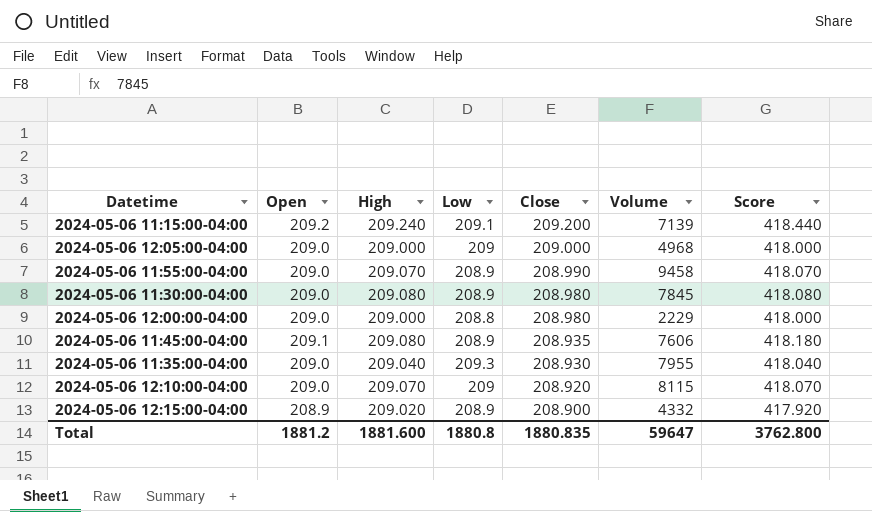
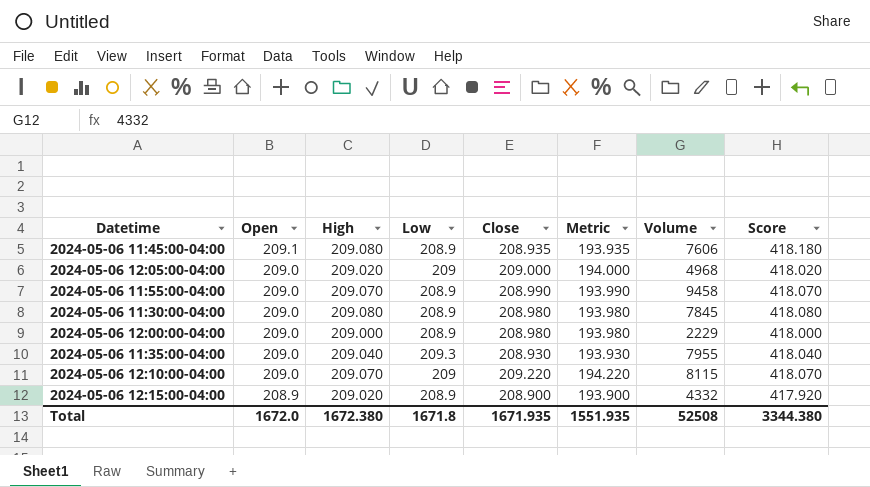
row order: Close descending -> Open descending
column Metric | formula: none -> [Close] - 15
row 2024-05-06 11:15:00-04:00: 209.2 | 209.240 | 209.1 | 209.200 | 7139 | 418.440 -> none
2024-05-06 12:05:00-04:00 | High: 209.000 -> 209.020
2024-05-06 12:05:00-04:00 | Score: 418.000 -> 418.020
2024-05-06 12:00:00-04:00 | Low: 208.8 -> 208.9
2024-05-06 12:10:00-04:00 | Close: 208.920 -> 209.220
Total | Open: 1881.2 -> 1672.0
Total | High: 1881.600 -> 1672.380
Total | Low: 1880.8 -> 1671.8
Total | Close: 1880.835 -> 1671.935
Total | Volume: 59647 -> 52508
Total | Score: 3762.800 -> 3344.380

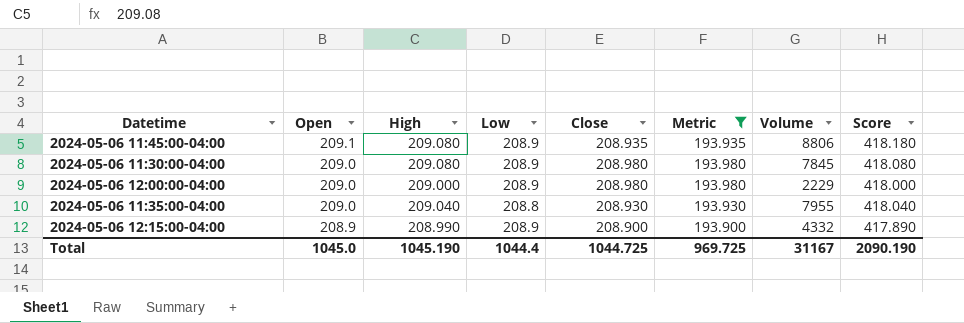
filter: none -> Metric <= 193.980
2024-05-06 11:45:00-04:00 | Volume: 7606 -> 8806
2024-05-06 11:35:00-04:00 | Low: 209.3 -> 208.8
2024-05-06 12:15:00-04:00 | High: 209.020 -> 208.990
2024-05-06 12:15:00-04:00 | Score: 417.920 -> 417.890
Total | Open: 1672.0 -> 1045.0
Total | High: 1672.380 -> 1045.190
Total | Low: 1671.8 -> 1044.4
Total | Close: 1671.935 -> 1044.725
Total | Metric: 1551.935 -> 969.725
Total | Volume: 52508 -> 31167
Total | Score: 3344.380 -> 2090.190

